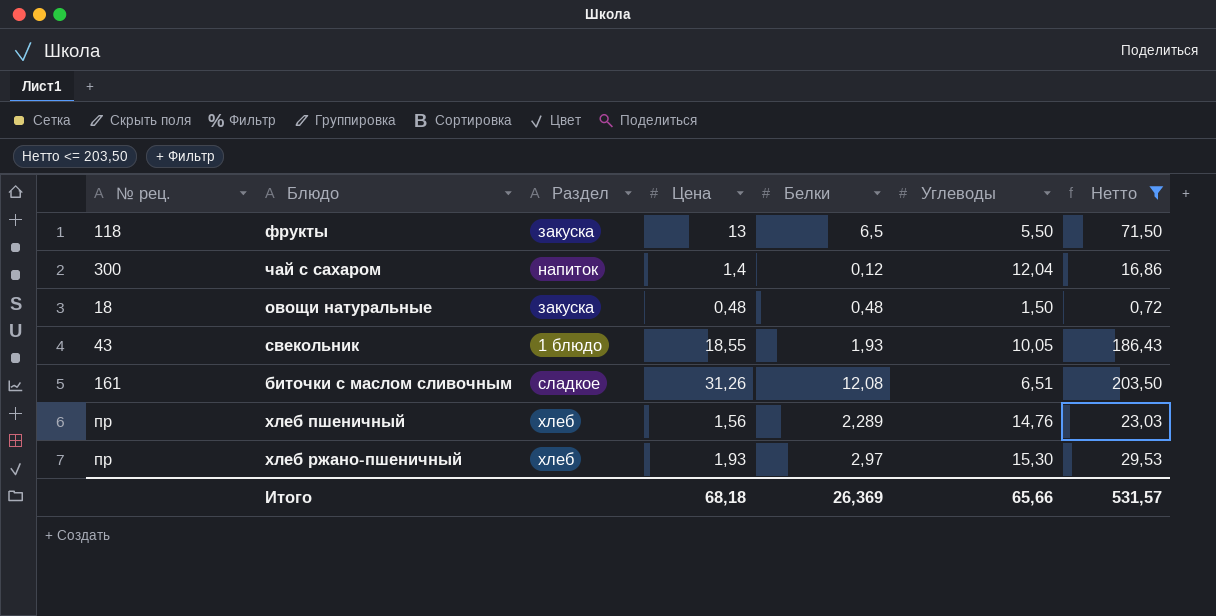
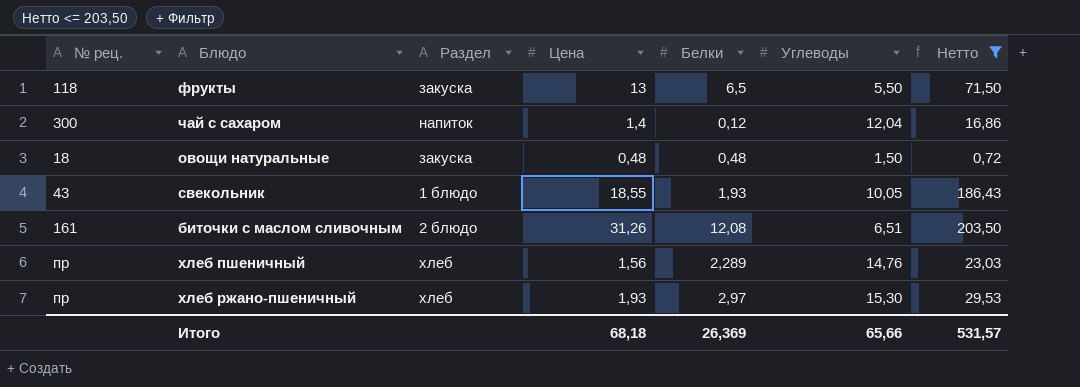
биточки с маслом сливочным | Раздел: сладкое -> 2 блюдо

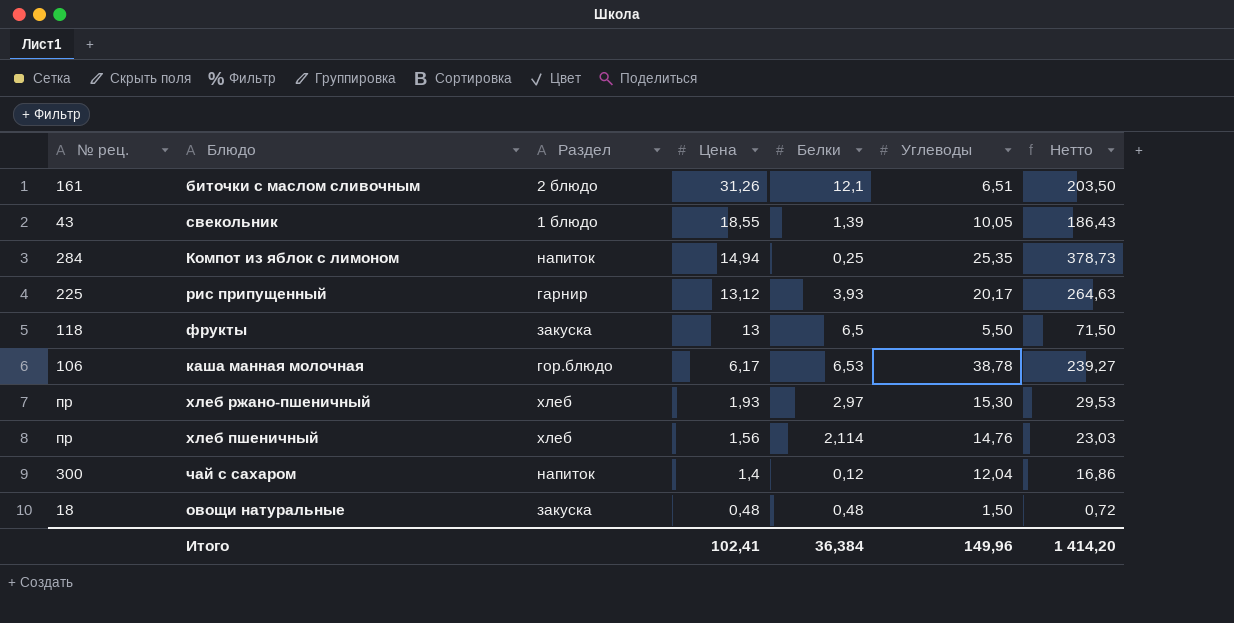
filter: Нетто <= 203,50 -> none
row order: none -> Цена descending
биточки с маслом сливочным | Белки: 12,08 -> 12,1
свекольник | Белки: 1,93 -> 1,39
хлеб пшеничный | Белки: 2,289 -> 2,114
Итого | Цена: 68,18 -> 102,41
Итого | Белки: 26,369 -> 36,384
Итого | Углеводы: 65,66 -> 149,96
Итого | Нетто: 531,57 -> 1 414,20

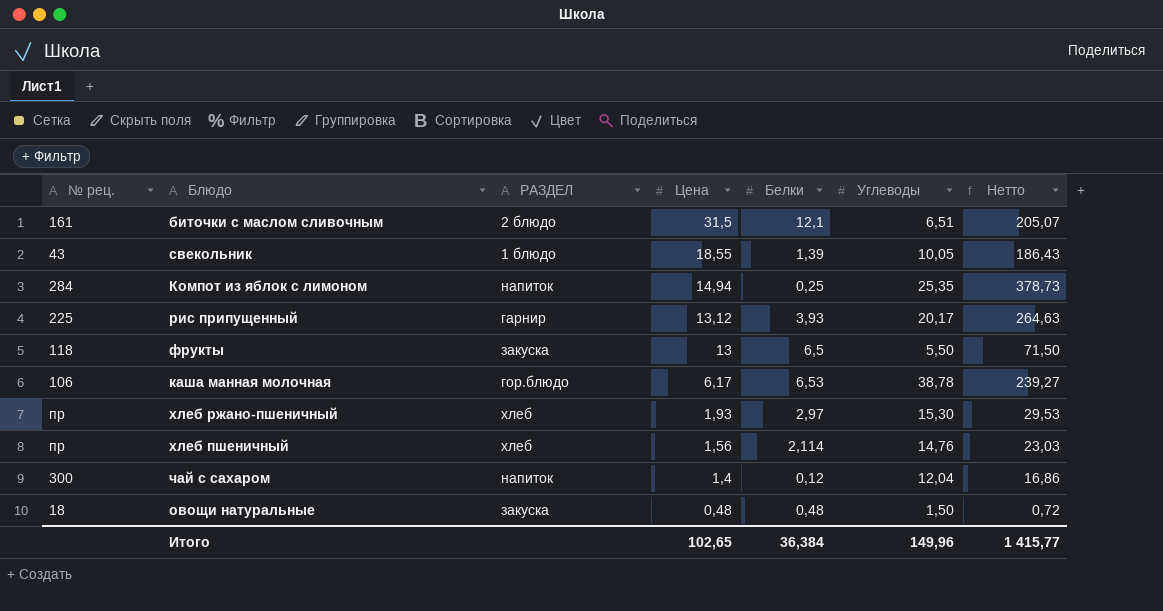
column name: Раздел -> РАЗДЕЛ
биточки с маслом сливочным | Цена: 31,26 -> 31,5
биточки с маслом сливочным | Нетто: 203,50 -> 205,07
Итого | Цена: 102,41 -> 102,65
Итого | Нетто: 1 414,20 -> 1 415,77

